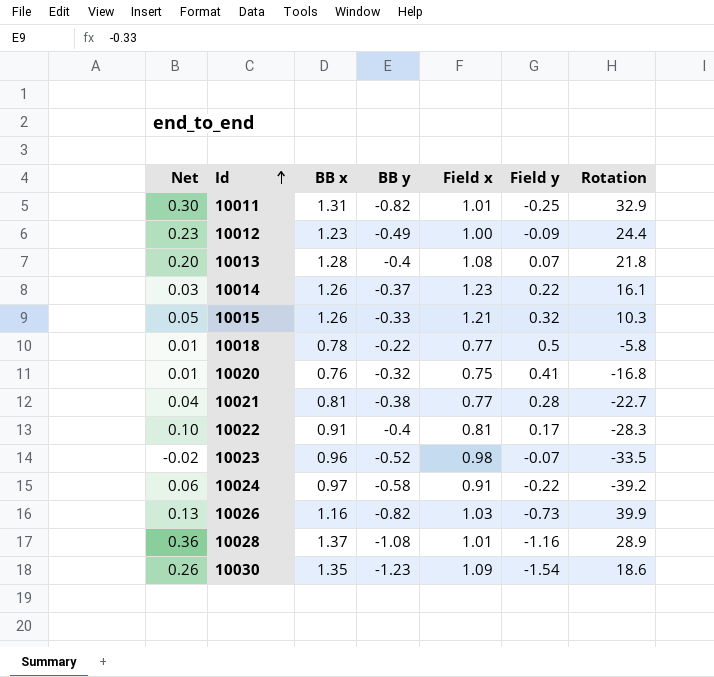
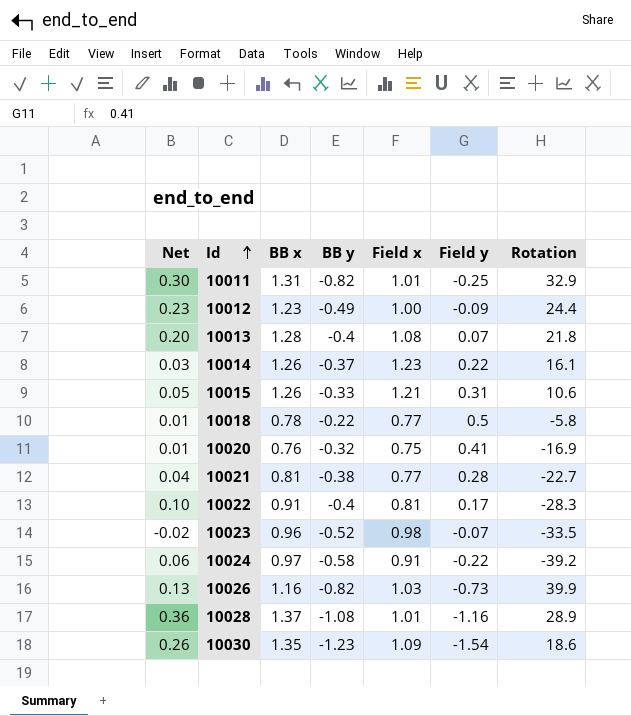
10015 | Field y: 0.32 -> 0.31
10015 | Rotation: 10.3 -> 10.6
10020 | Rotation: -16.8 -> -16.9

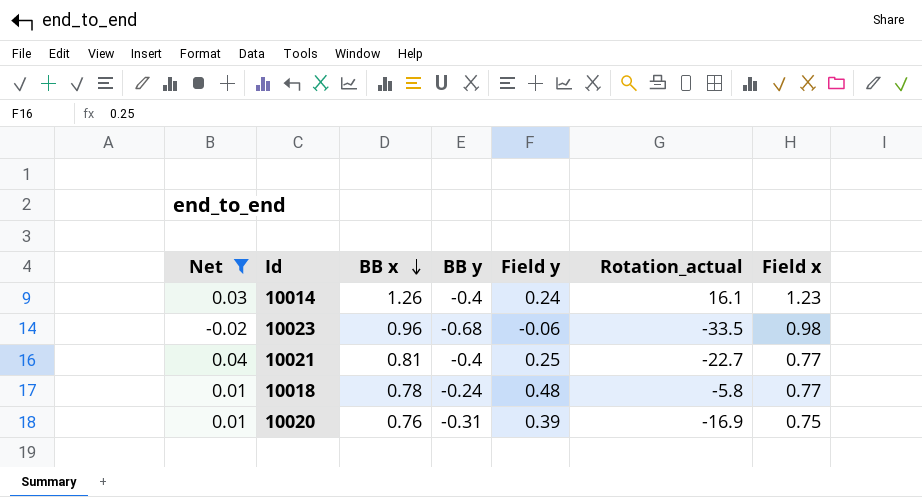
filter: none -> Net <= 0.04
row order: Id ascending -> BB x descending
column name: Rotation -> Rotation_actual
column Field x | position: 5 -> 7
10014 | BB y: -0.37 -> -0.4
10014 | Field y: 0.22 -> 0.24
10023 | BB y: -0.52 -> -0.68
10023 | Field y: -0.07 -> -0.06
10021 | BB y: -0.38 -> -0.4
10021 | Field y: 0.28 -> 0.25
10018 | BB y: -0.22 -> -0.24
10018 | Field y: 0.5 -> 0.48
10020 | BB y: -0.32 -> -0.31
10020 | Field y: 0.41 -> 0.39

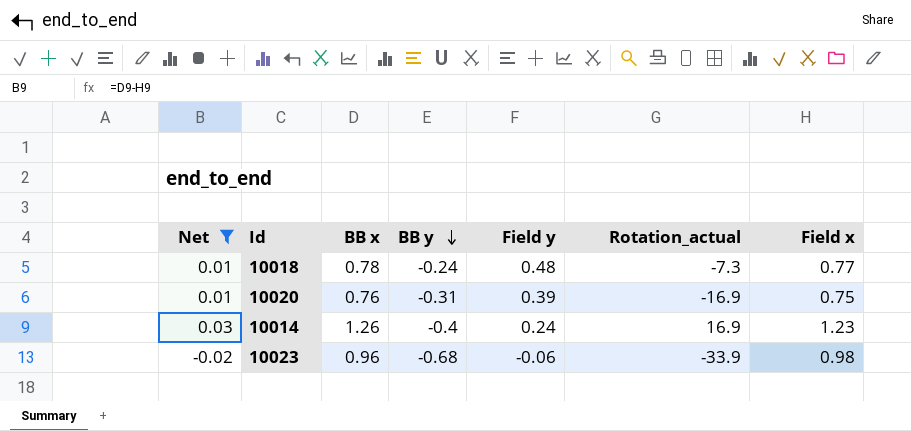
row order: BB x descending -> BB y descending
row 10021: 0.04 | 0.81 | -0.4 | 0.25 | -22.7 | 0.77 -> none
10018 | Rotation_actual: -5.8 -> -7.3
10014 | Rotation_actual: 16.1 -> 16.9
10023 | Rotation_actual: -33.5 -> -33.9

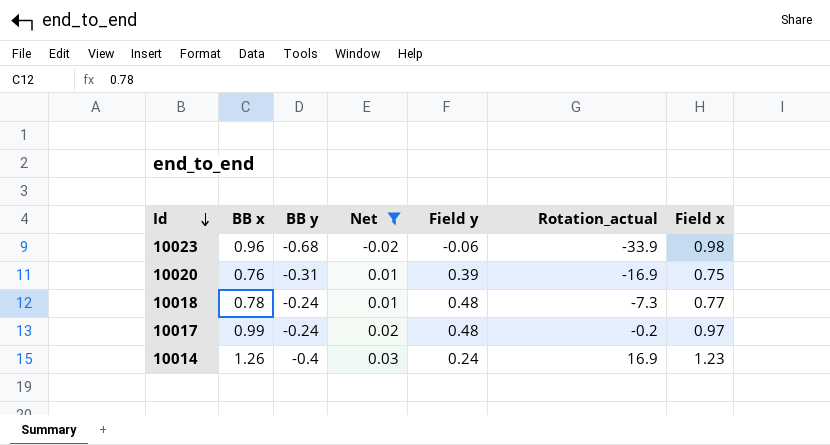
row order: BB y descending -> Id descending
column Net | position: 1 -> 4
row 10017: none -> 0.99 | -0.24 | 0.02 | 0.48 | -0.2 | 0.97

